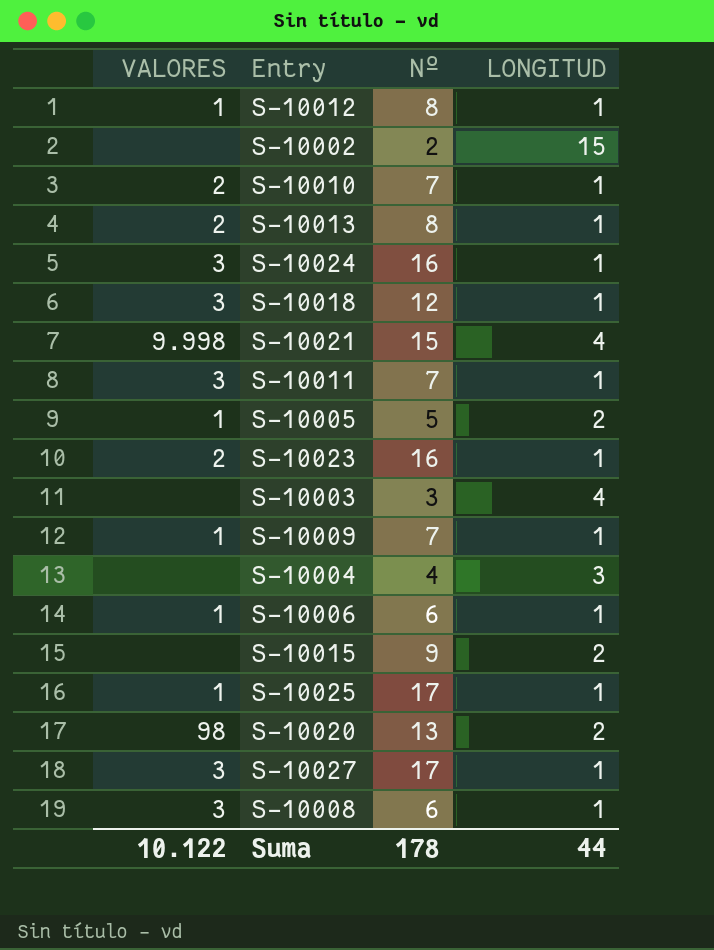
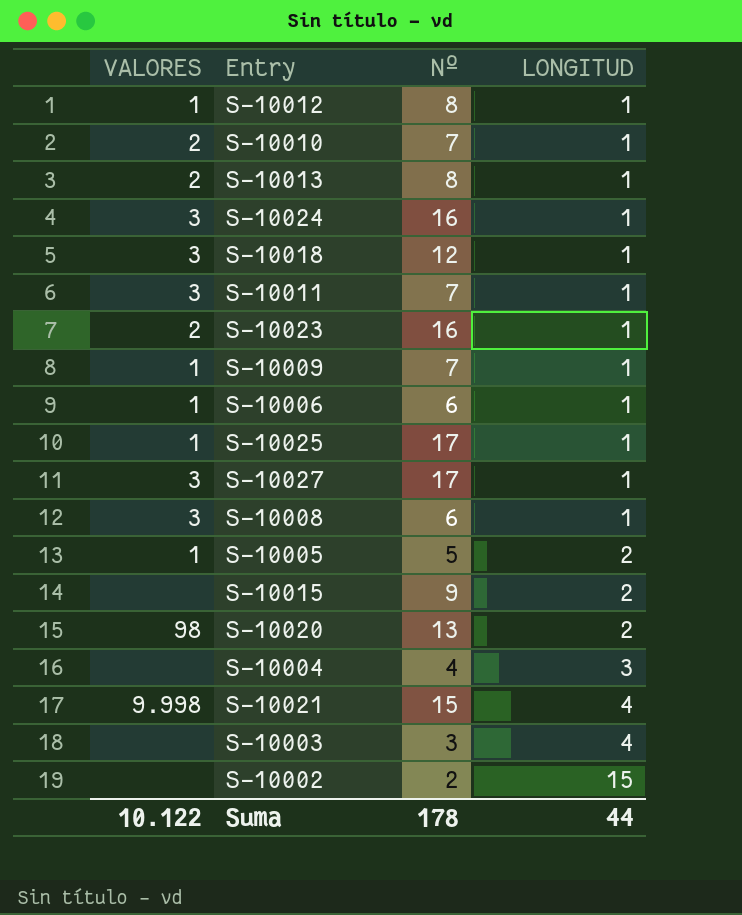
row order: none -> LONGITUD ascending

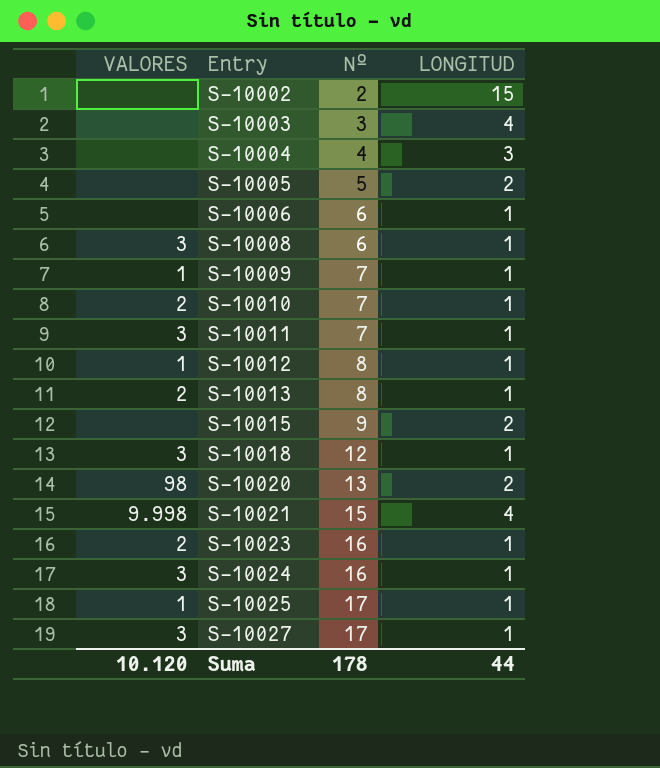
row order: LONGITUD ascending -> Entry ascending
S-10005 | VALORES: 1 -> none
S-10006 | VALORES: 1 -> none
Suma | VALORES: 10.122 -> 10.120

